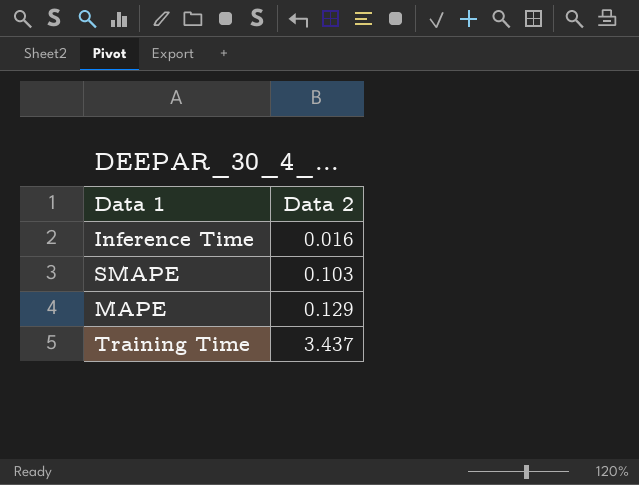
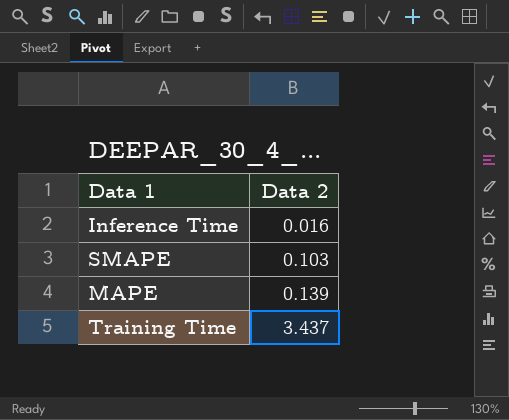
MAPE | Data 2: 0.129 -> 0.139

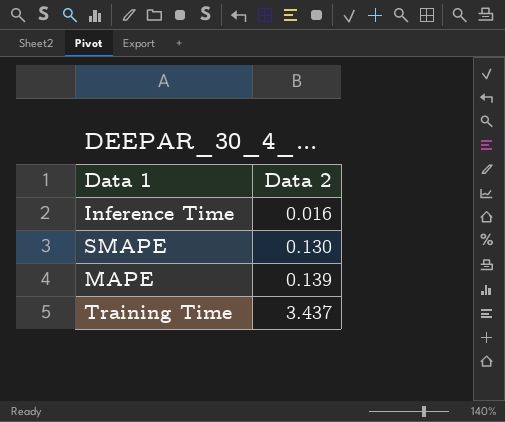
SMAPE | Data 2: 0.103 -> 0.130

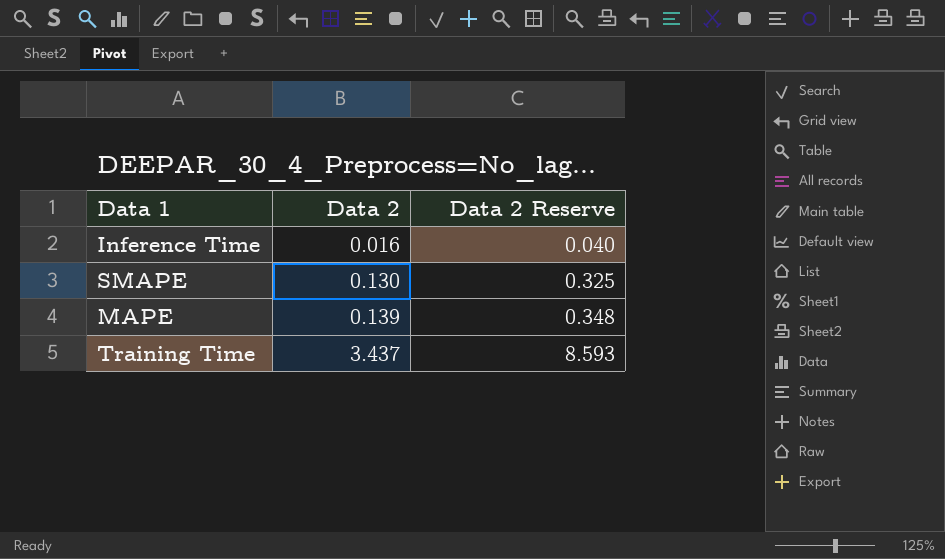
column Data 2 Reserve | formula: none -> [Data 2] * 2.5

